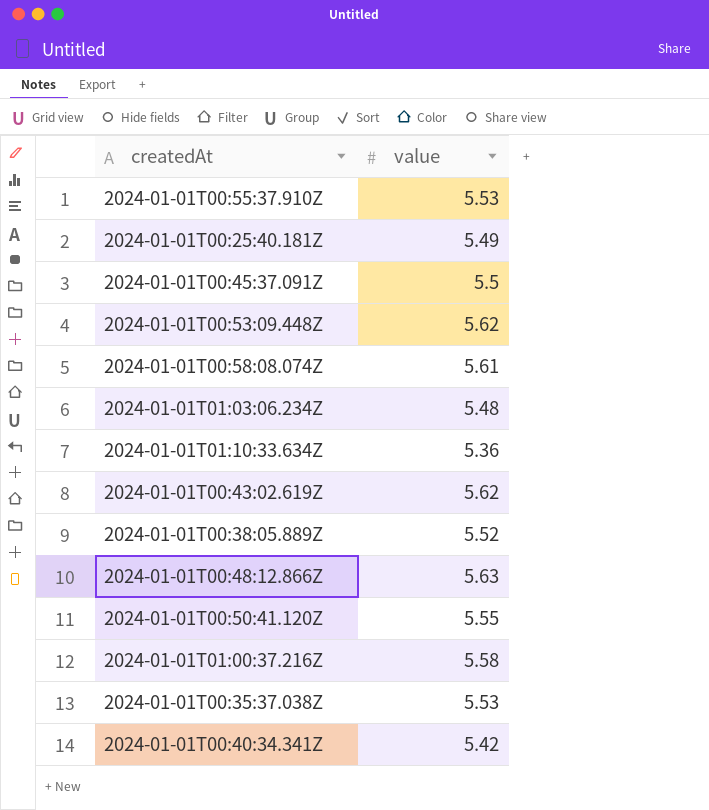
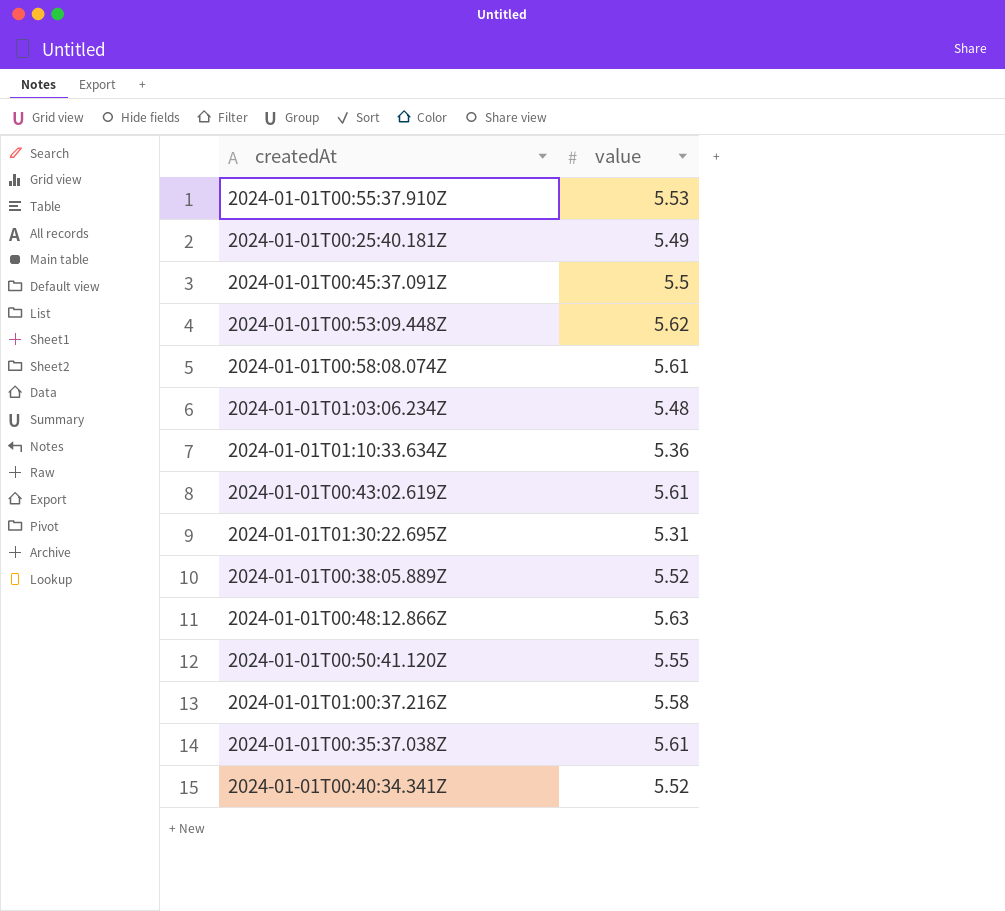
2024-01-01T00:43:02.619Z | value: 5.62 -> 5.61
row 2024-01-01T01:30:22.695Z: none -> 5.31
2024-01-01T00:35:37.038Z | value: 5.53 -> 5.61
2024-01-01T00:40:34.341Z | value: 5.42 -> 5.52

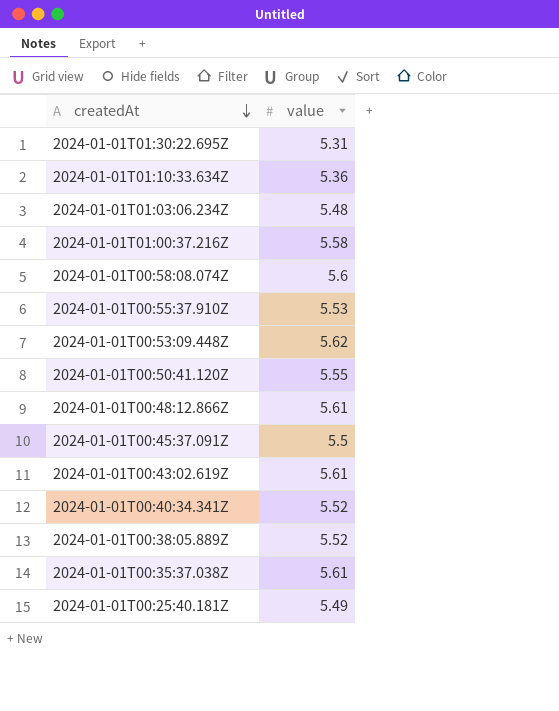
row order: none -> createdAt descending
2024-01-01T00:58:08.074Z | value: 5.61 -> 5.6
2024-01-01T00:48:12.866Z | value: 5.63 -> 5.61

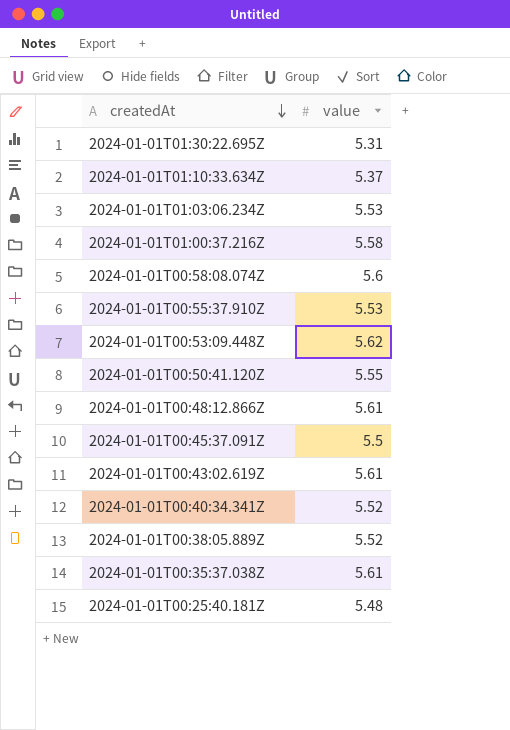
2024-01-01T01:10:33.634Z | value: 5.36 -> 5.37
2024-01-01T01:03:06.234Z | value: 5.48 -> 5.53
2024-01-01T00:25:40.181Z | value: 5.49 -> 5.48

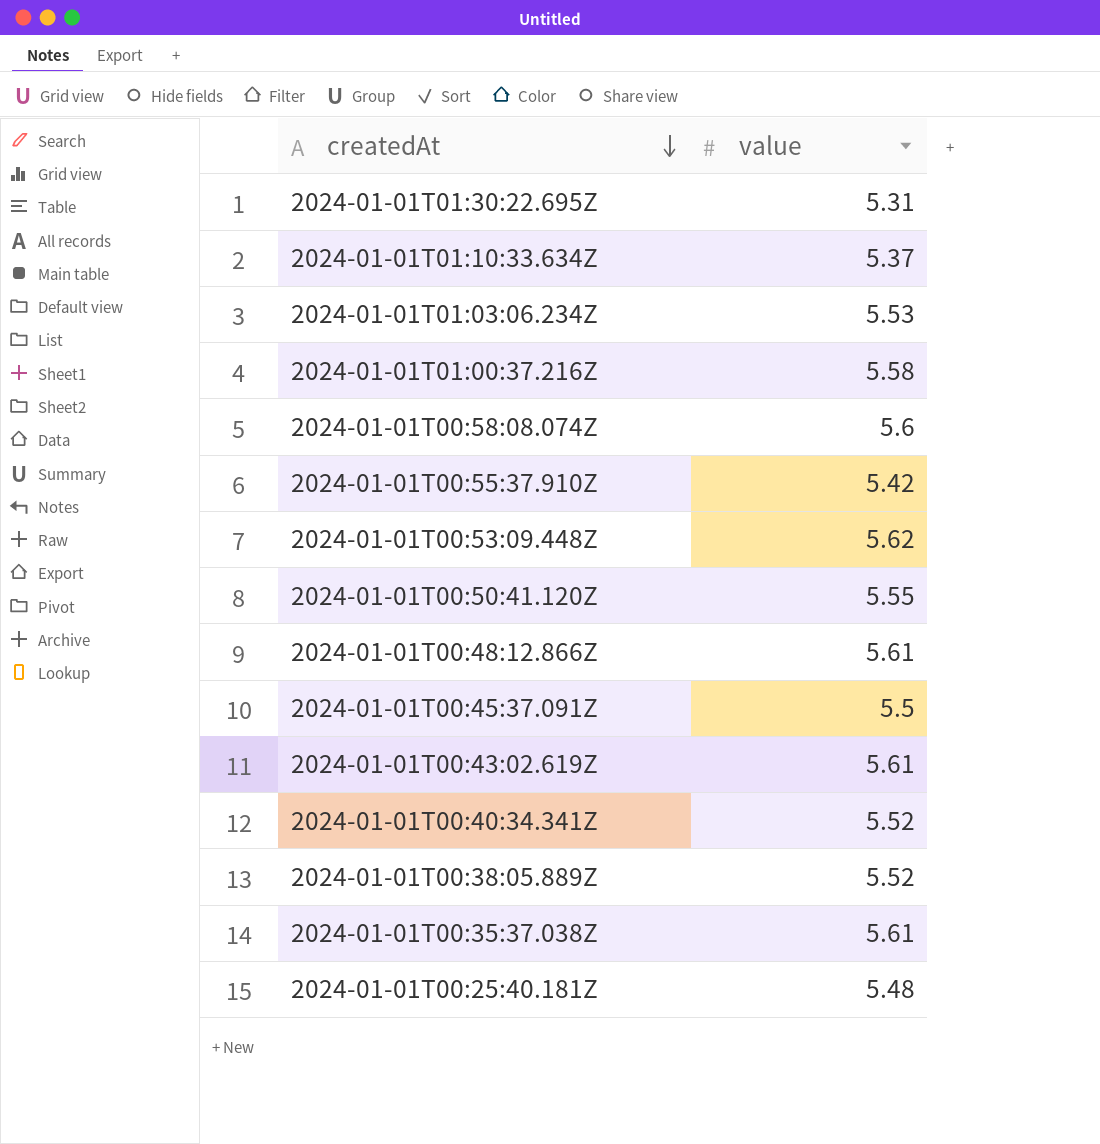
2024-01-01T00:55:37.910Z | value: 5.53 -> 5.42

